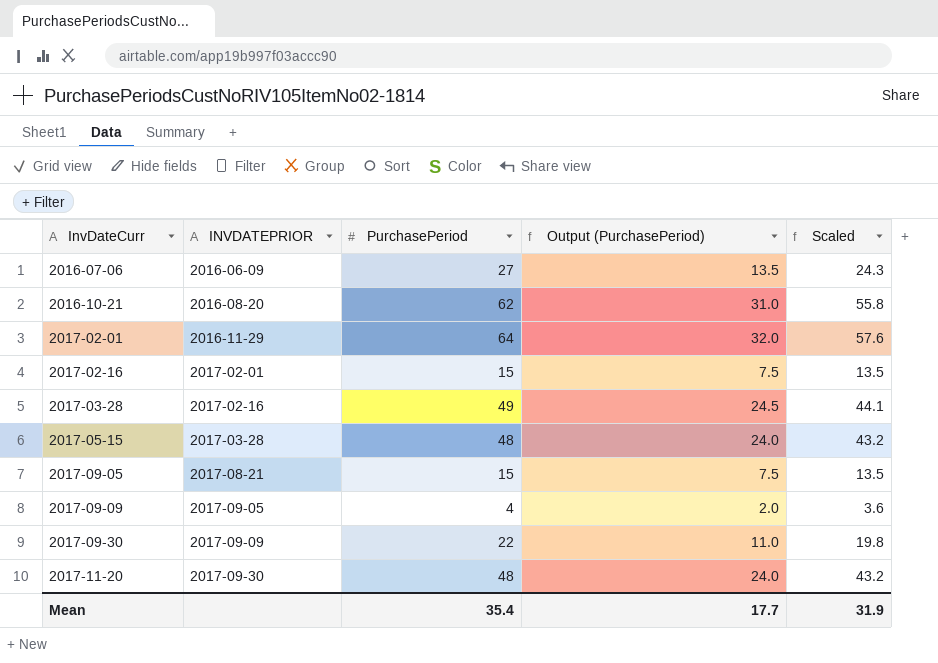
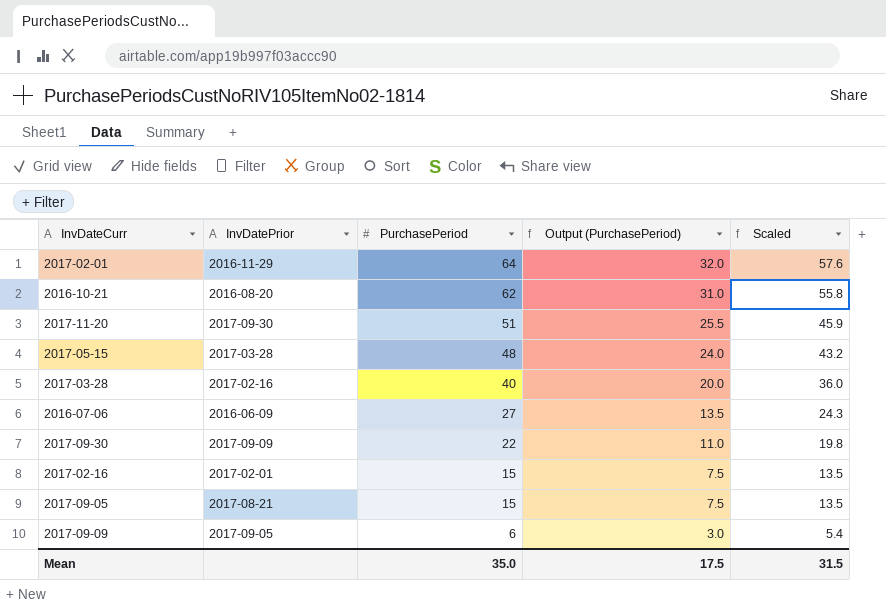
row order: InvDateCurr ascending -> PurchasePeriod descending
column name: INVDATEPRIOR -> InvDatePrior
2017-11-20 | PurchasePeriod: 48 -> 51
2017-11-20 | Output (PurchasePeriod): 24.0 -> 25.5
2017-11-20 | Scaled: 43.2 -> 45.9
2017-03-28 | PurchasePeriod: 49 -> 40
2017-03-28 | Output (PurchasePeriod): 24.5 -> 20.0
2017-03-28 | Scaled: 44.1 -> 36.0
2017-09-09 | PurchasePeriod: 4 -> 6
2017-09-09 | Output (PurchasePeriod): 2.0 -> 3.0
2017-09-09 | Scaled: 3.6 -> 5.4
Mean | PurchasePeriod: 35.4 -> 35.0
Mean | Output (PurchasePeriod): 17.7 -> 17.5
Mean | Scaled: 31.9 -> 31.5

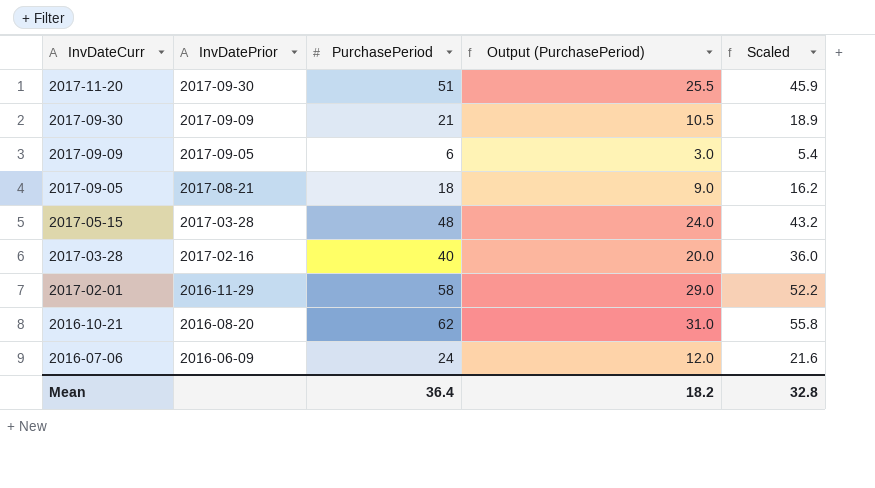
row order: PurchasePeriod descending -> InvDateCurr descending
row 2017-02-16: 2017-02-01 | 15 | 7.5 | 13.5 -> none
2017-09-30 | PurchasePeriod: 22 -> 21
2017-09-30 | Output (PurchasePeriod): 11.0 -> 10.5
2017-09-30 | Scaled: 19.8 -> 18.9
2017-09-05 | PurchasePeriod: 15 -> 18
2017-09-05 | Output (PurchasePeriod): 7.5 -> 9.0
2017-09-05 | Scaled: 13.5 -> 16.2
2017-02-01 | PurchasePeriod: 64 -> 58
2017-02-01 | Output (PurchasePeriod): 32.0 -> 29.0
2017-02-01 | Scaled: 57.6 -> 52.2
2016-07-06 | PurchasePeriod: 27 -> 24
2016-07-06 | Output (PurchasePeriod): 13.5 -> 12.0
2016-07-06 | Scaled: 24.3 -> 21.6
Mean | PurchasePeriod: 35.0 -> 36.4
Mean | Output (PurchasePeriod): 17.5 -> 18.2
Mean | Scaled: 31.5 -> 32.8

